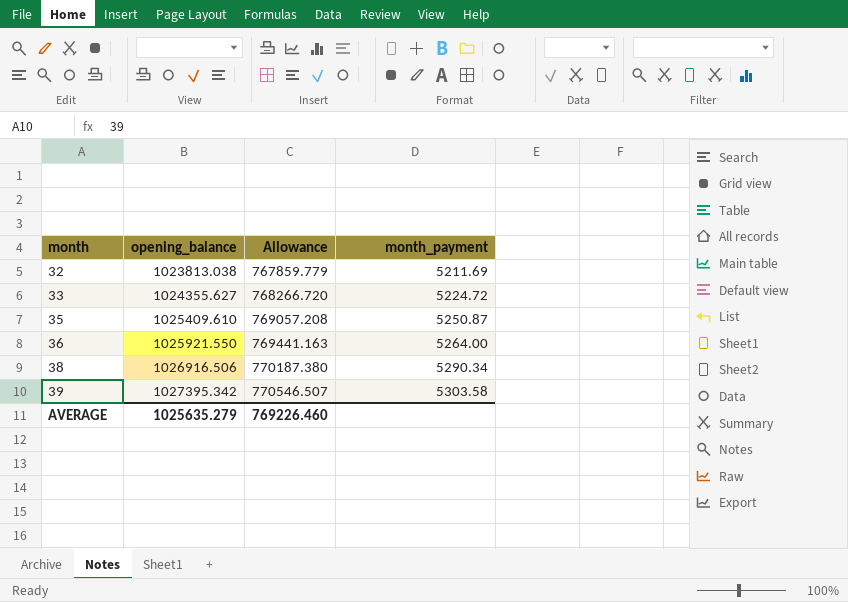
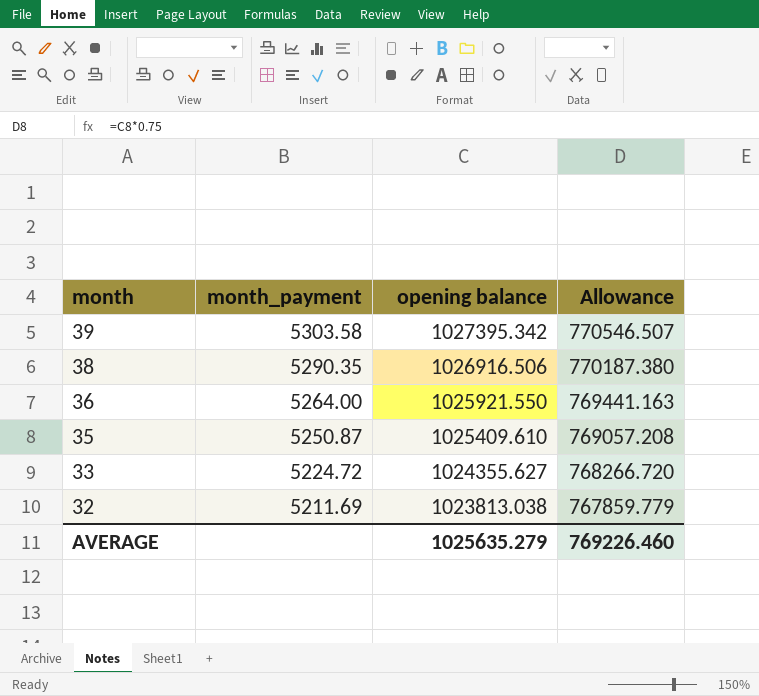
row order: month ascending -> month descending
column month_payment | position: 4 -> 2
column name: opening_balance -> opening balance
38 | month_payment: 5290.34 -> 5290.35

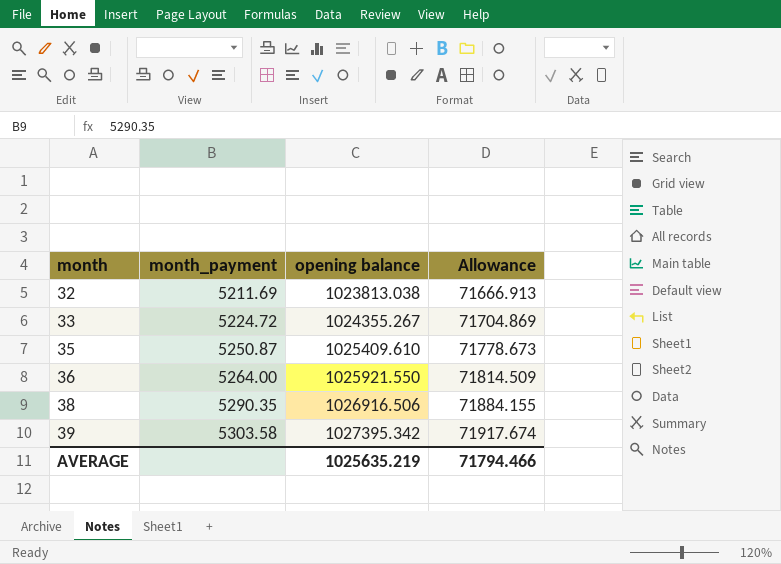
row order: month descending -> month ascending
column Allowance | formula: [opening balance] * 0.75 -> [opening balance] * 0.07
33 | opening balance: 1024355.627 -> 1024355.267
AVERAGE | opening balance: 1025635.279 -> 1025635.219
AVERAGE | Allowance: 769226.460 -> 71794.466

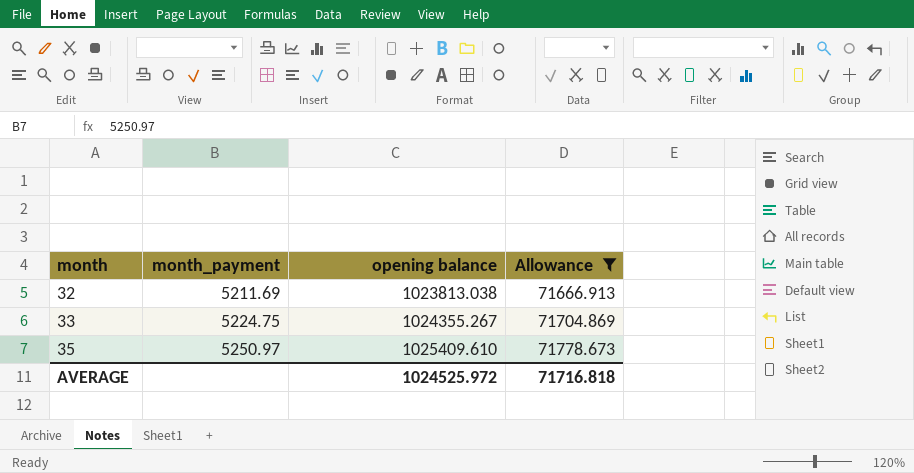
filter: none -> Allowance <= 71778.673
33 | month_payment: 5224.72 -> 5224.75
35 | month_payment: 5250.87 -> 5250.97
AVERAGE | opening balance: 1025635.219 -> 1024525.972
AVERAGE | Allowance: 71794.466 -> 71716.818

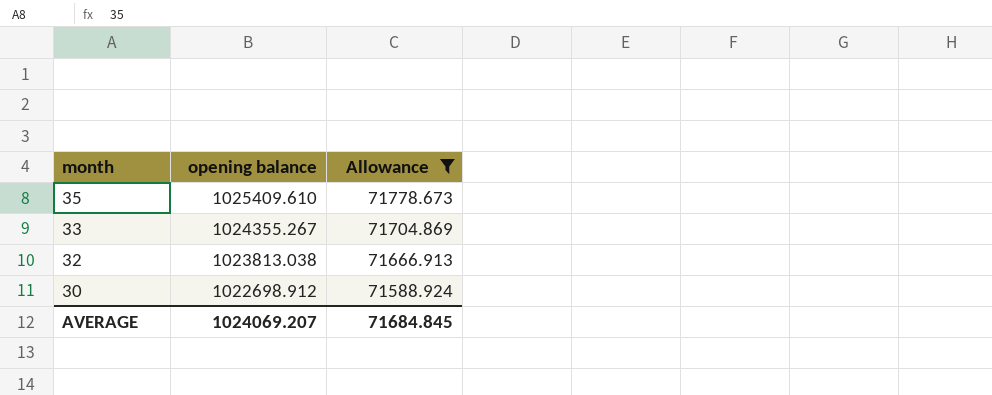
row order: month ascending -> month descending
column month_payment | position: 2 -> none
row 30: none -> 1022698.912 | 71588.924
AVERAGE | opening balance: 1024525.972 -> 1024069.207
AVERAGE | Allowance: 71716.818 -> 71684.845

